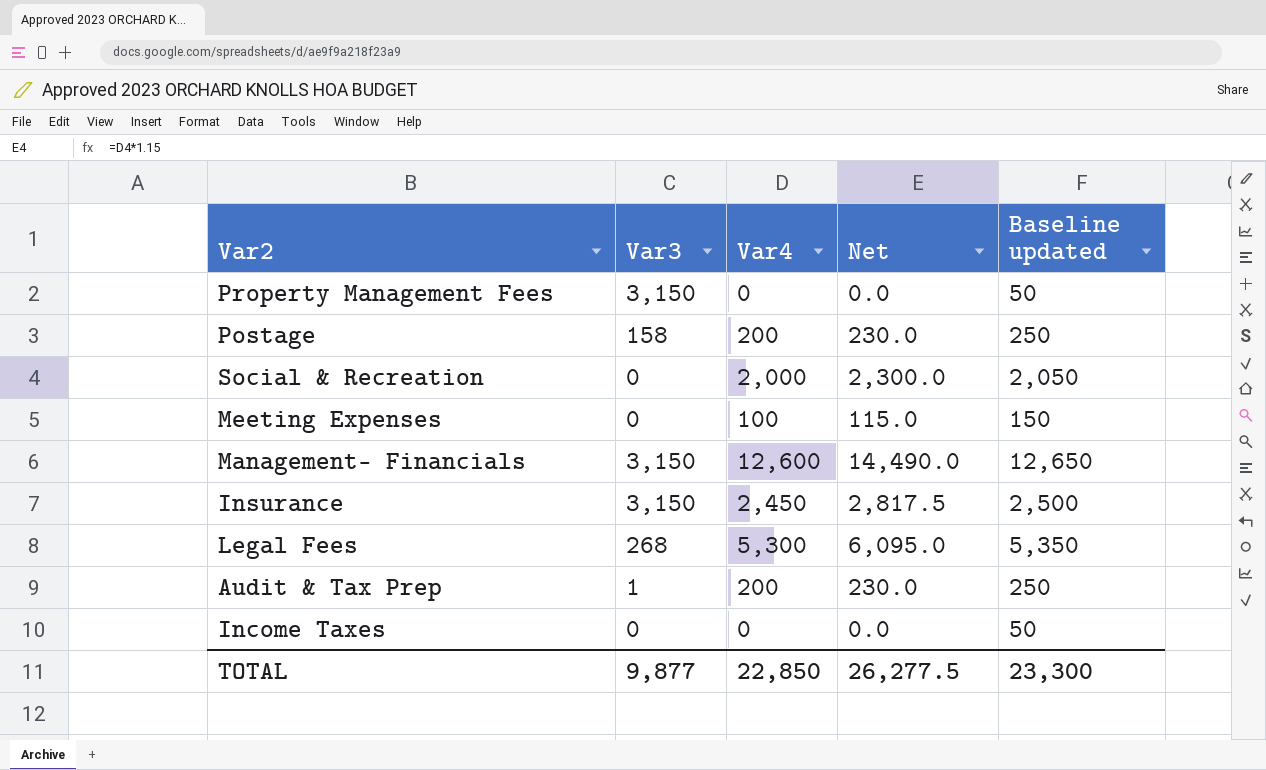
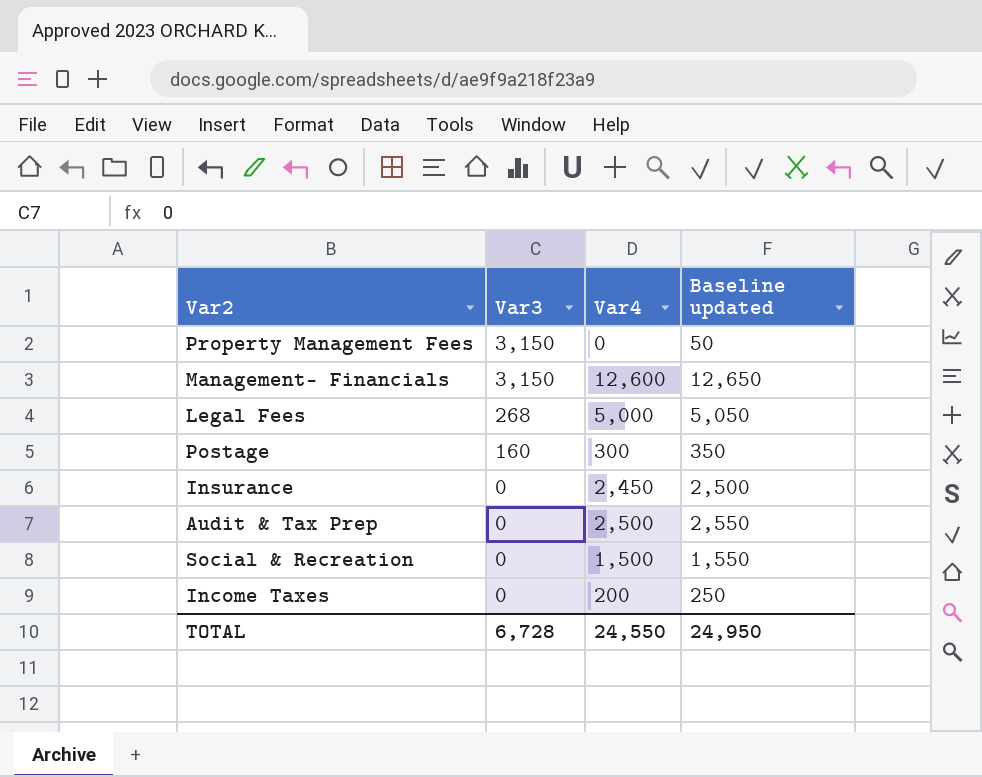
row order: none -> Var3 descending
column Net | formula: [Var4] * 1.15 -> none
row Meeting Expenses: 0 | 100 | 115.0 | 150 -> none
Legal Fees | Var4: 5,300 -> 5,000
Legal Fees | Baseline updated: 5,350 -> 5,050
Postage | Var3: 158 -> 160
Postage | Var4: 200 -> 300
Postage | Baseline updated: 250 -> 350
Insurance | Var3: 3,150 -> 0
Audit & Tax Prep | Var3: 1 -> 0
Audit & Tax Prep | Var4: 200 -> 2,500
Audit & Tax Prep | Baseline updated: 250 -> 2,550
Social & Recreation | Var4: 2,000 -> 1,500
Social & Recreation | Baseline updated: 2,050 -> 1,550
Income Taxes | Var4: 0 -> 200
Income Taxes | Baseline updated: 50 -> 250
TOTAL | Var3: 9,877 -> 6,728
TOTAL | Var4: 22,850 -> 24,550
TOTAL | Baseline updated: 23,300 -> 24,950

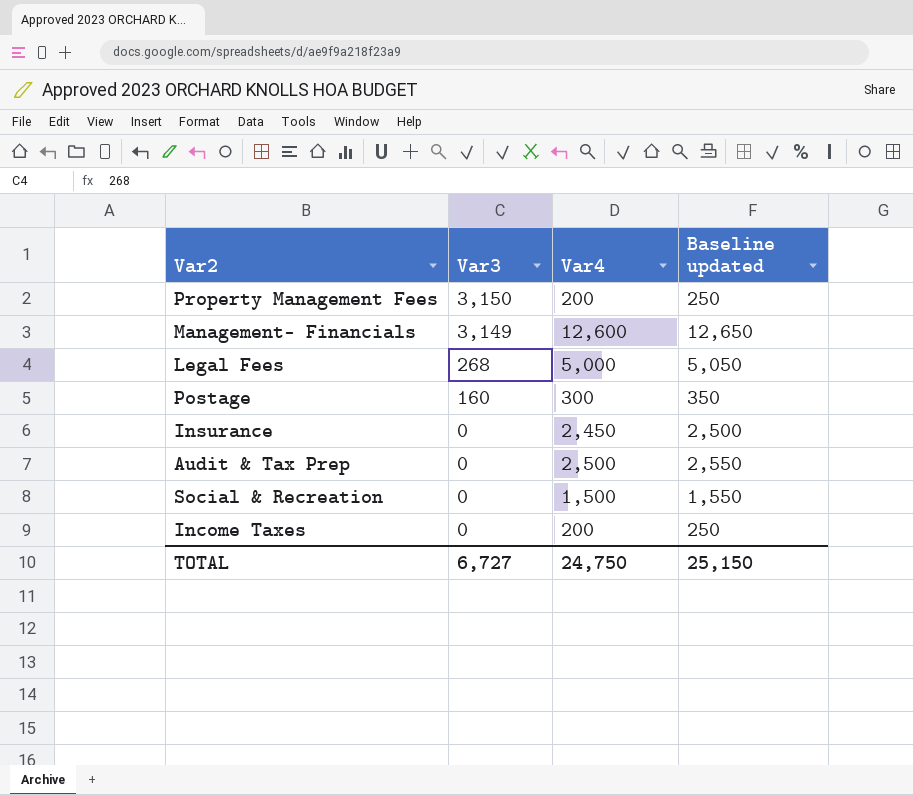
Property Management Fees | Var4: 0 -> 200
Property Management Fees | Baseline updated: 50 -> 250
Management- Financials | Var3: 3,150 -> 3,149
TOTAL | Var3: 6,728 -> 6,727
TOTAL | Var4: 24,550 -> 24,750
TOTAL | Baseline updated: 24,950 -> 25,150

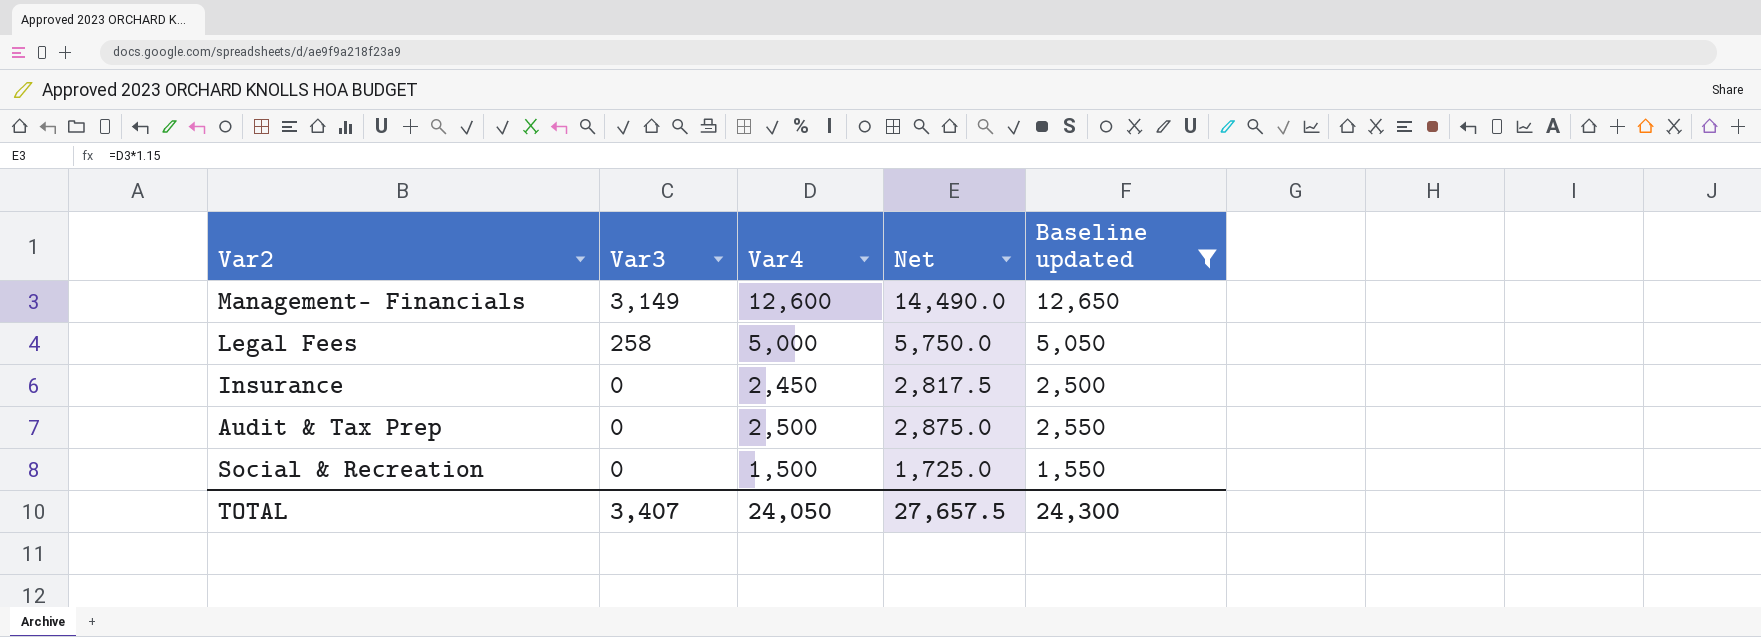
filter: none -> Baseline updated >= 1,550
column Net | formula: none -> [Var4] * 1.15
Legal Fees | Var3: 268 -> 258
TOTAL | Var3: 6,727 -> 3,407
TOTAL | Var4: 24,750 -> 24,050
TOTAL | Baseline updated: 25,150 -> 24,300

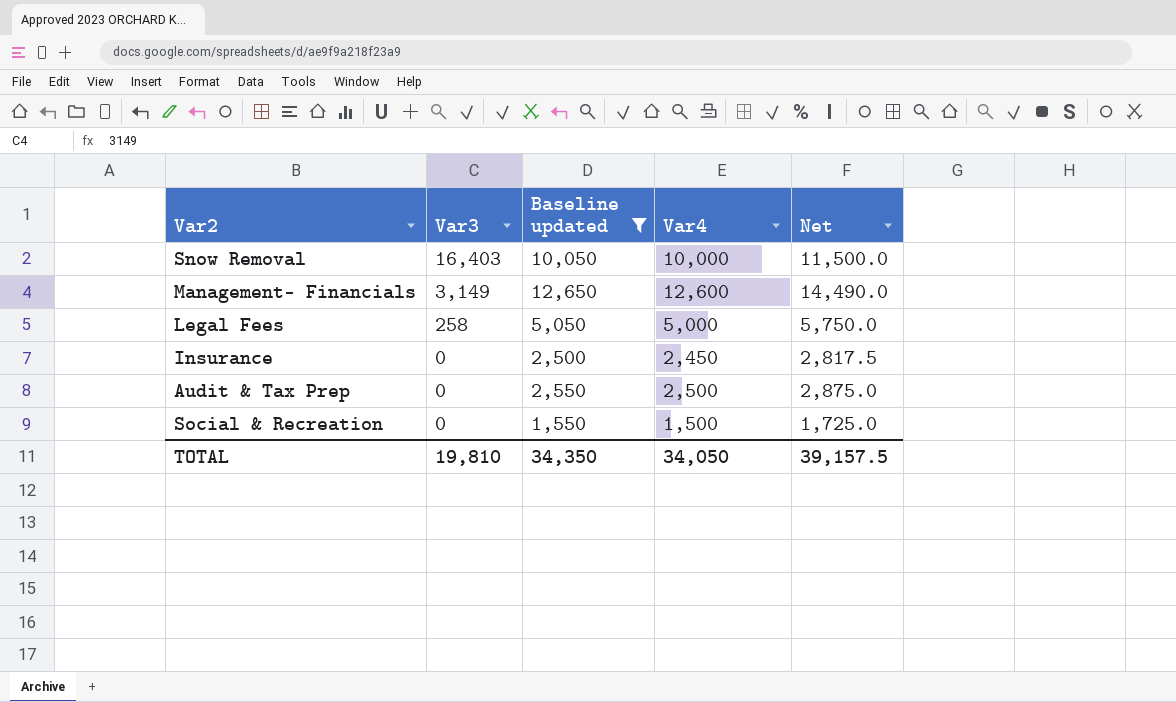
column Baseline updated | position: 5 -> 3
row Snow Removal: none -> 16,403 | 10,050 | 10,000 | 11,500.0
TOTAL | Var3: 3,407 -> 19,810
TOTAL | Baseline updated: 24,300 -> 34,350
TOTAL | Var4: 24,050 -> 34,050
TOTAL | Net: 27,657.5 -> 39,157.5

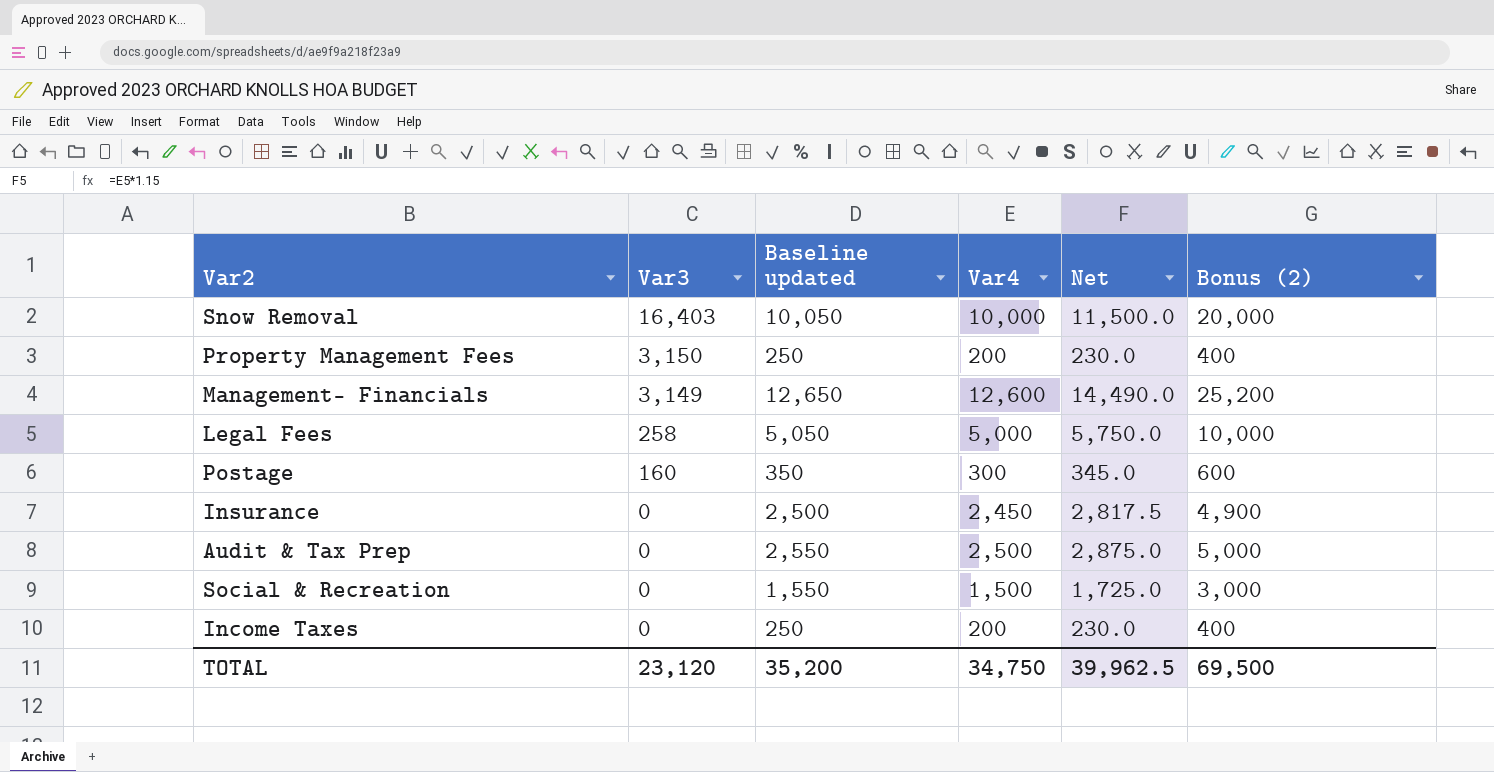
filter: Baseline updated >= 1,550 -> none
column Bonus (2) | formula: none -> [Var4] * 2
TOTAL | Var3: 19,810 -> 23,120
TOTAL | Baseline updated: 34,350 -> 35,200
TOTAL | Var4: 34,050 -> 34,750
TOTAL | Net: 39,157.5 -> 39,962.5

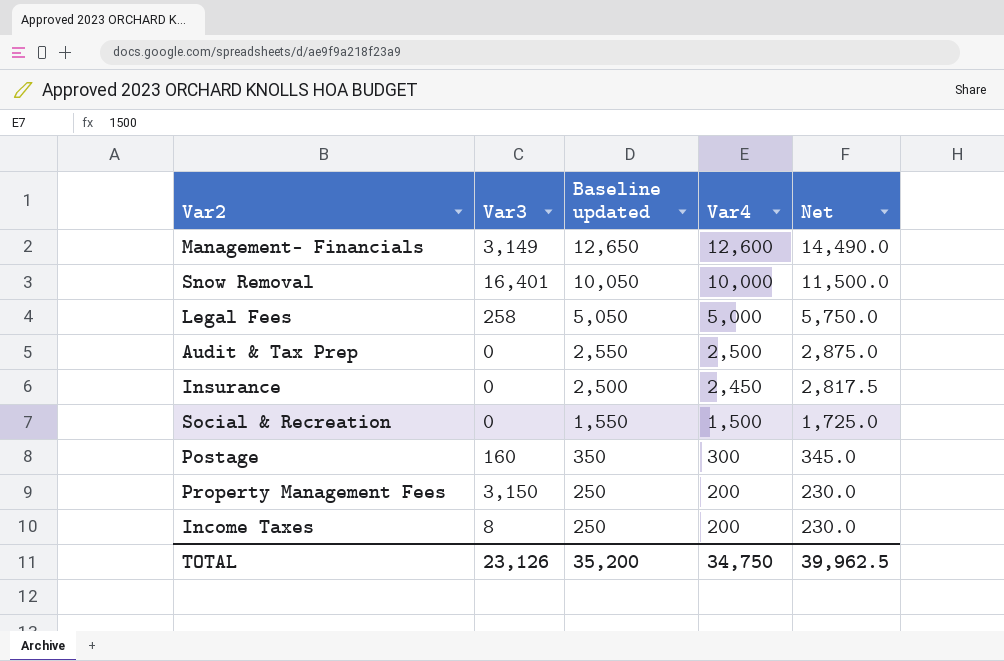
row order: Var3 descending -> Baseline updated descending
column Bonus (2) | formula: [Var4] * 2 -> none
Snow Removal | Var3: 16,403 -> 16,401
Income Taxes | Var3: 0 -> 8
TOTAL | Var3: 23,120 -> 23,126

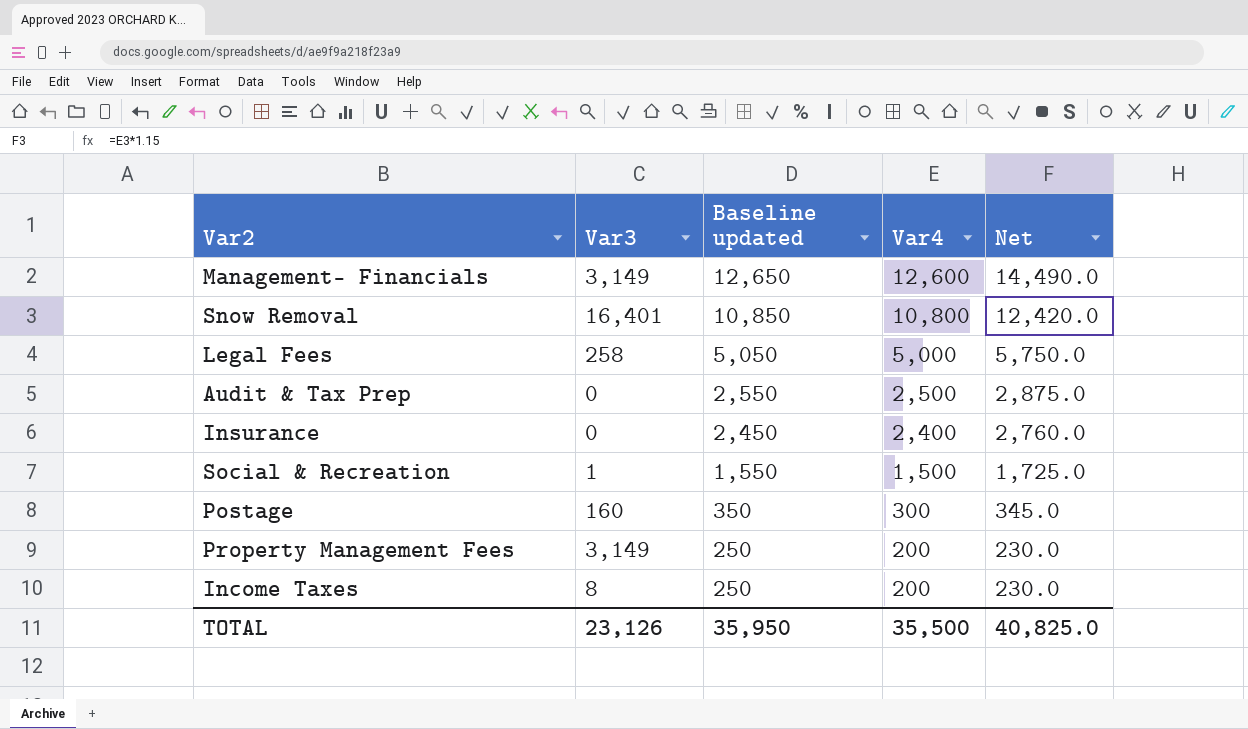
Snow Removal | Baseline updated: 10,050 -> 10,850
Snow Removal | Var4: 10,000 -> 10,800
Snow Removal | Net: 11,500.0 -> 12,420.0
Insurance | Baseline updated: 2,500 -> 2,450
Insurance | Var4: 2,450 -> 2,400
Insurance | Net: 2,817.5 -> 2,760.0
Social & Recreation | Var3: 0 -> 1
Property Management Fees | Var3: 3,150 -> 3,149
TOTAL | Baseline updated: 35,200 -> 35,950
TOTAL | Var4: 34,750 -> 35,500
TOTAL | Net: 39,962.5 -> 40,825.0

